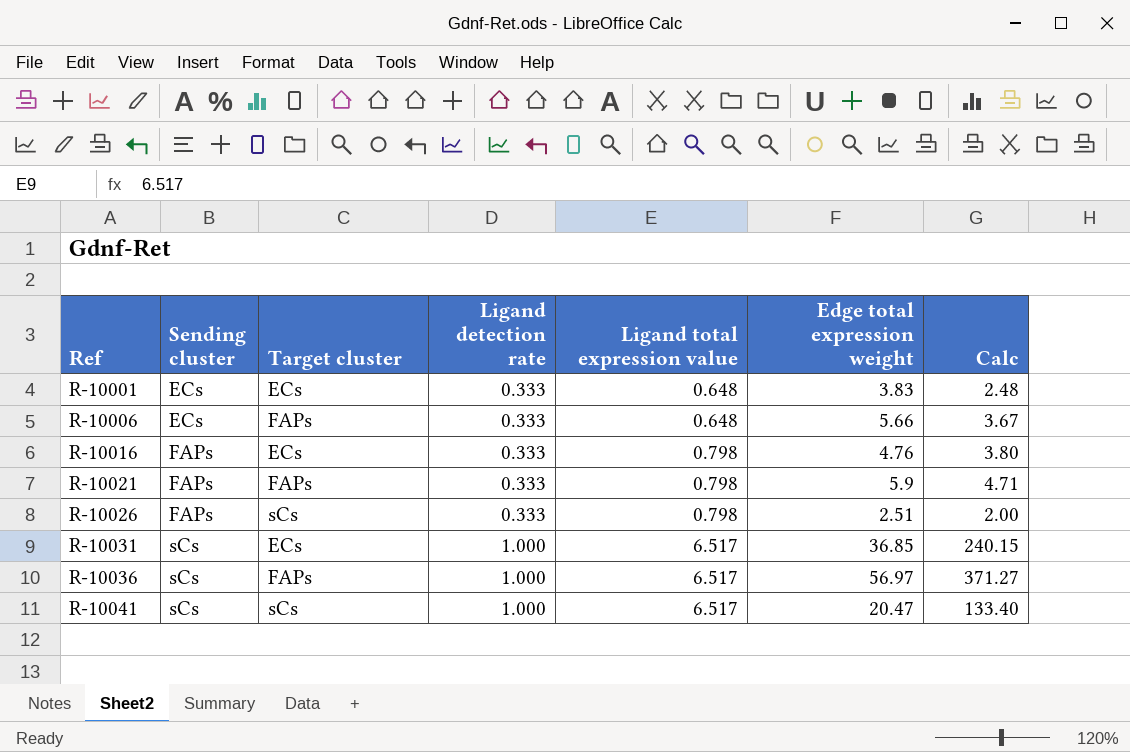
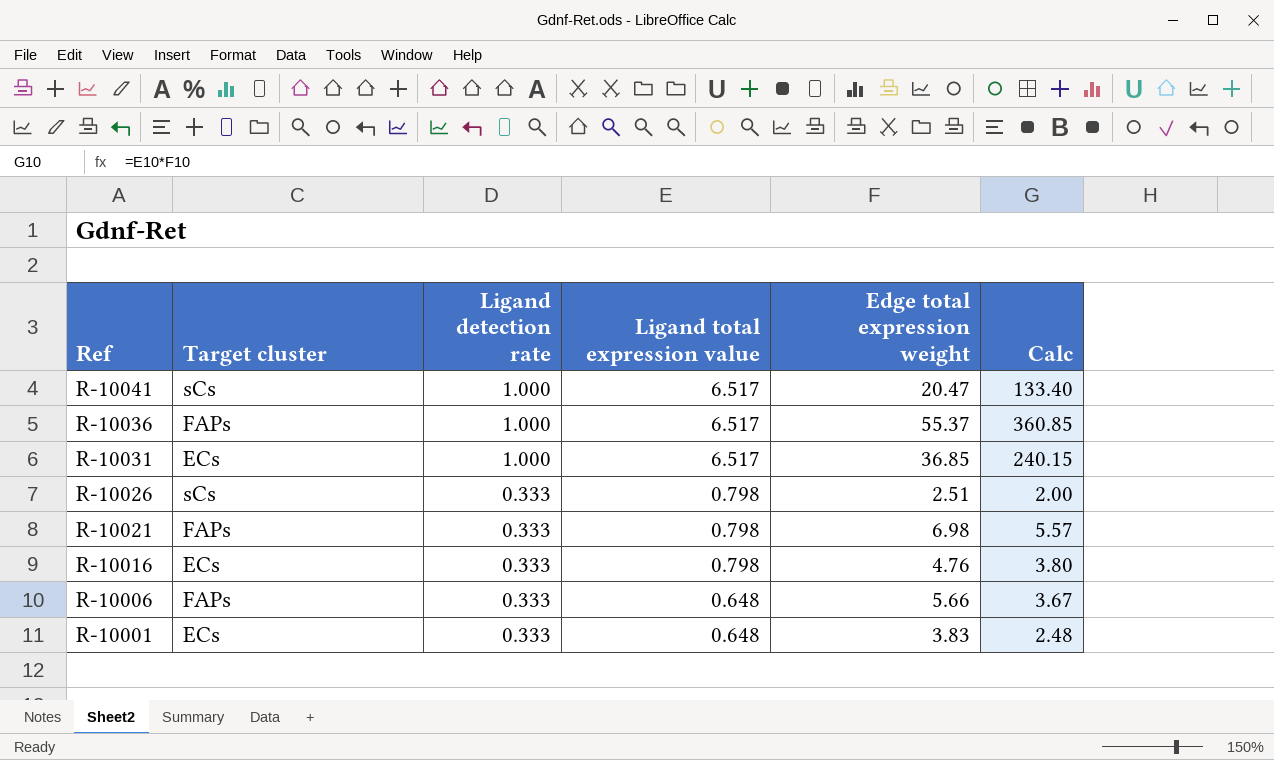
row order: Ref ascending -> Ref descending
column Sending cluster | position: 2 -> none
R-10036 | Edge total expression weight: 56.97 -> 55.37
R-10036 | Calc: 371.27 -> 360.85
R-10021 | Edge total expression weight: 5.9 -> 6.98
R-10021 | Calc: 4.71 -> 5.57

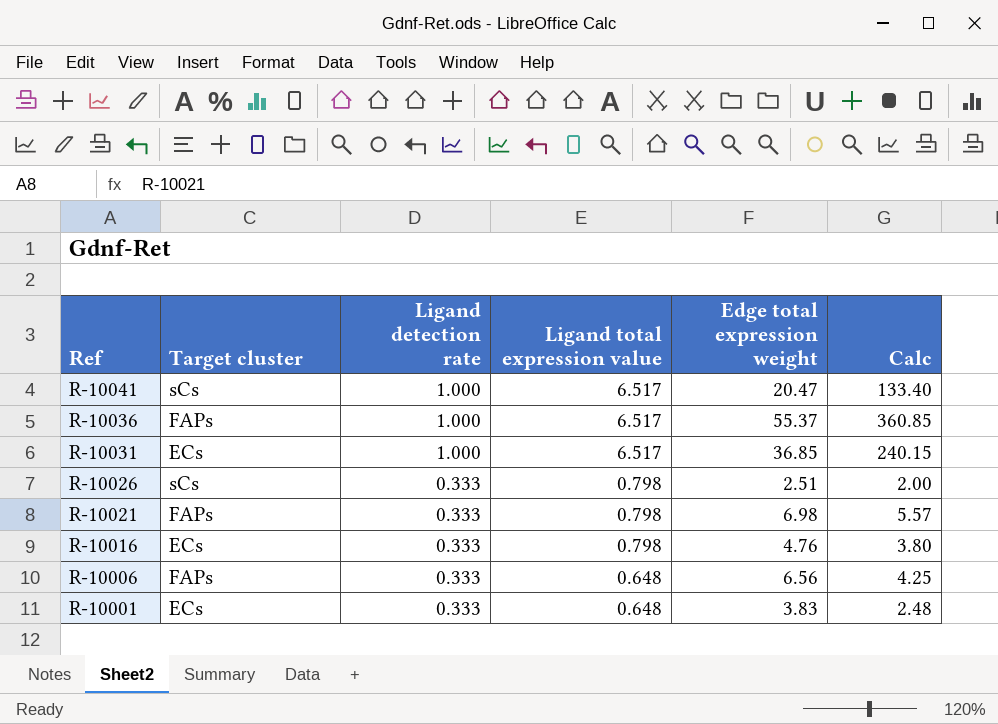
R-10006 | Edge total expression weight: 5.66 -> 6.56
R-10006 | Calc: 3.67 -> 4.25

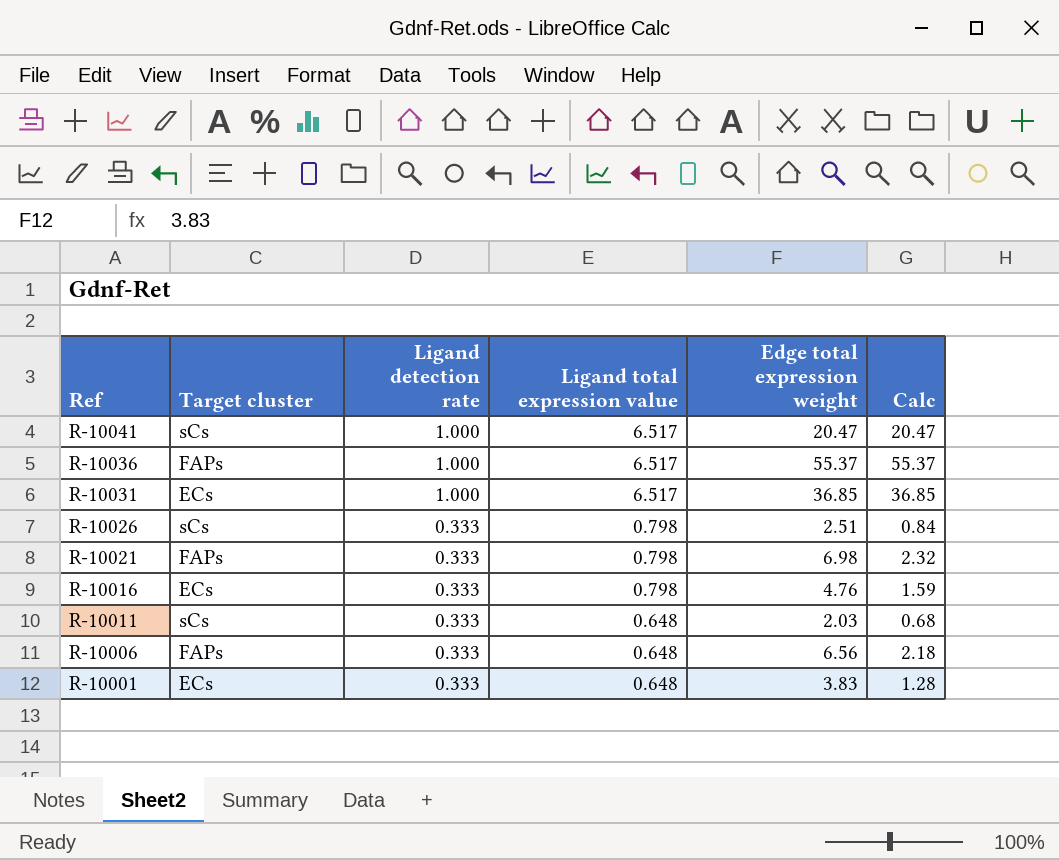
column Calc | formula: [Ligand total expression value] * [Edge total expression weight] -> [Ligand detection rate] * [Edge total expression weight]
row R-10011: none -> sCs | 0.333 | 0.648 | 2.03 | 0.68

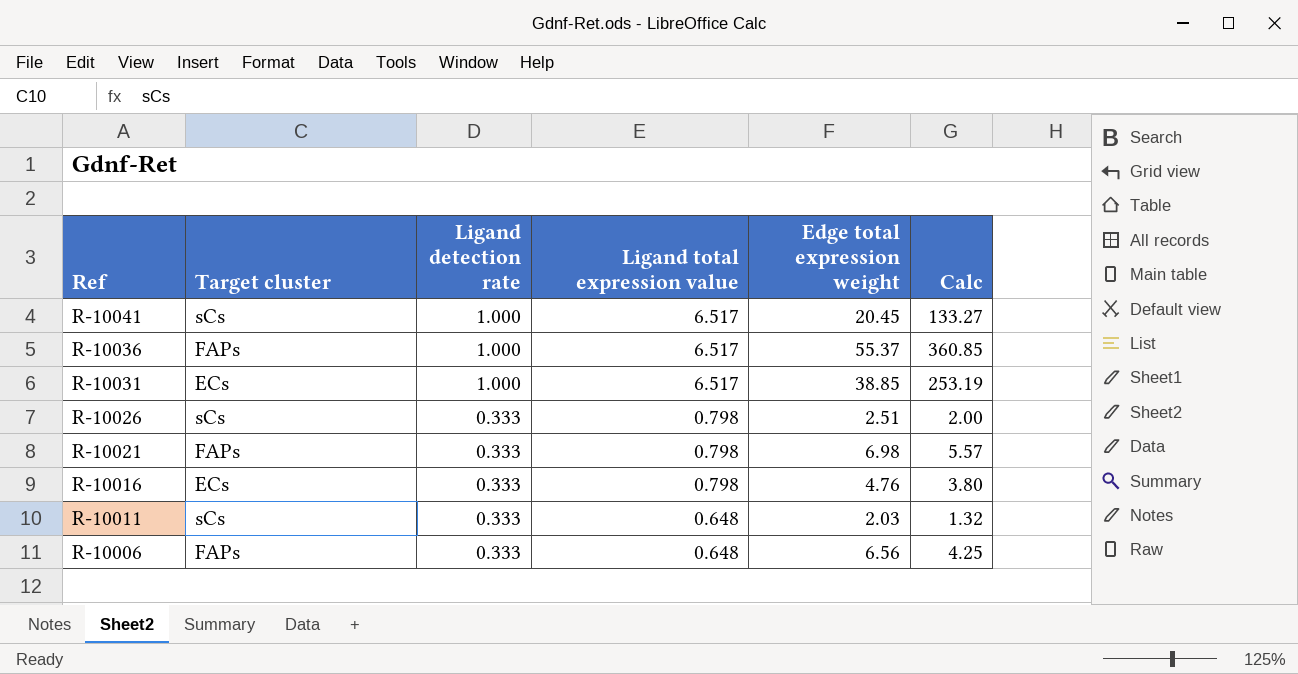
column Calc | formula: [Ligand detection rate] * [Edge total expression weight] -> [Ligand total expression value] * [Edge total expression weight]
row R-10001: ECs | 0.333 | 0.648 | 3.83 | 1.28 -> none
R-10041 | Edge total expression weight: 20.47 -> 20.45
R-10031 | Edge total expression weight: 36.85 -> 38.85

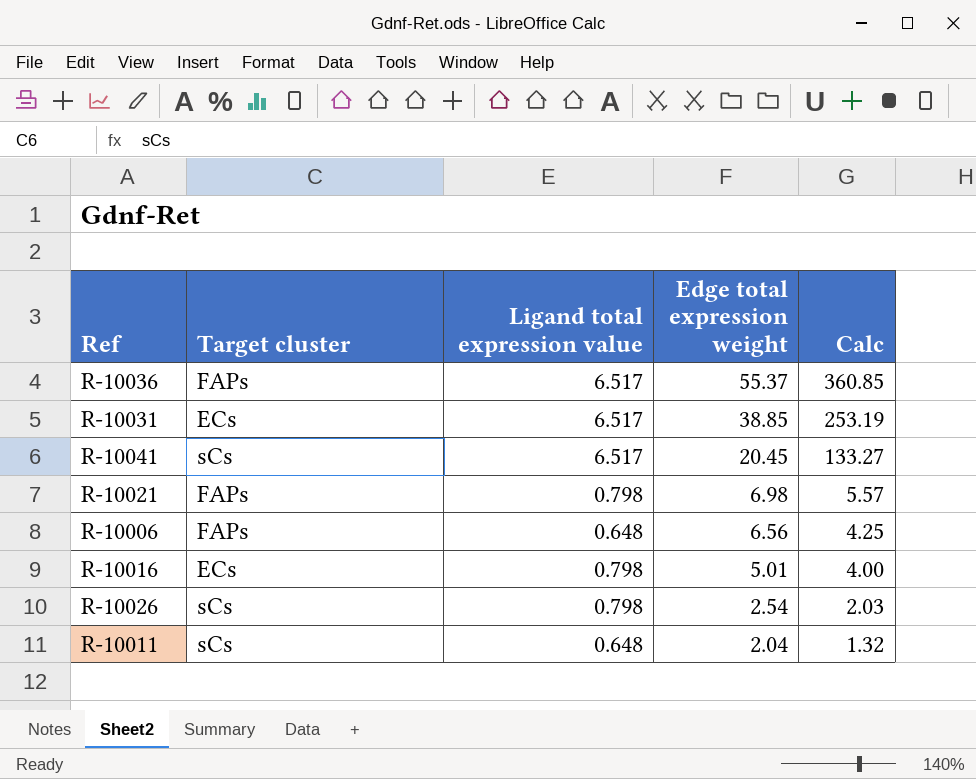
row order: Ref descending -> Edge total expression weight descending
column Ligand detection rate | position: 3 -> none
R-10016 | Edge total expression weight: 4.76 -> 5.01
R-10016 | Calc: 3.80 -> 4.00
R-10026 | Edge total expression weight: 2.51 -> 2.54
R-10026 | Calc: 2.00 -> 2.03
R-10011 | Edge total expression weight: 2.03 -> 2.04

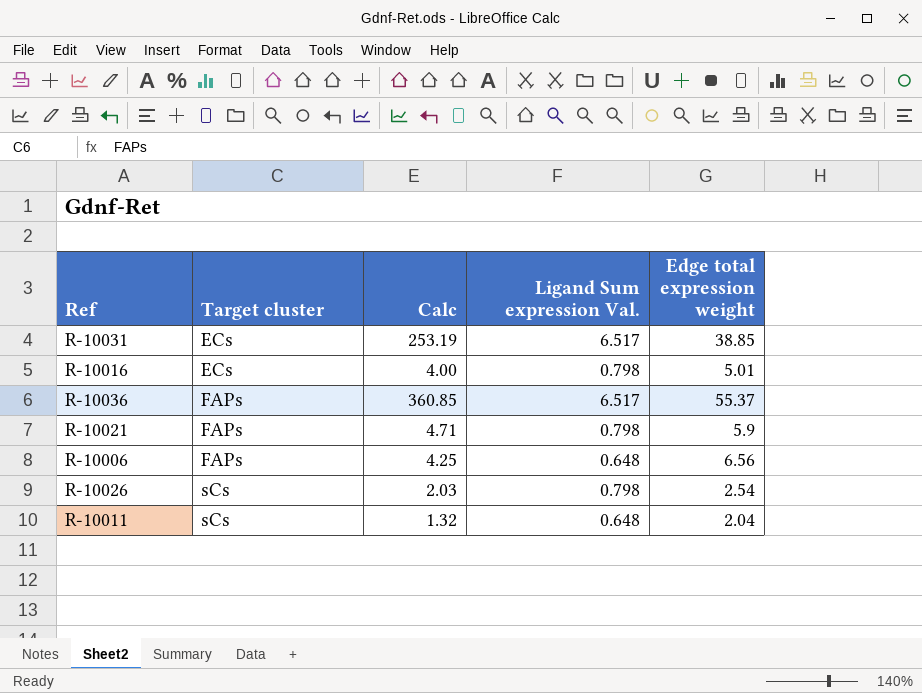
row order: Edge total expression weight descending -> Target cluster ascending
column Calc | position: 5 -> 3
column name: Ligand total expression value -> Ligand Sum expression Val.
row R-10041: sCs | 6.517 | 20.45 | 133.27 -> none
R-10021 | Calc: 5.57 -> 4.71
R-10021 | Edge total expression weight: 6.98 -> 5.9

